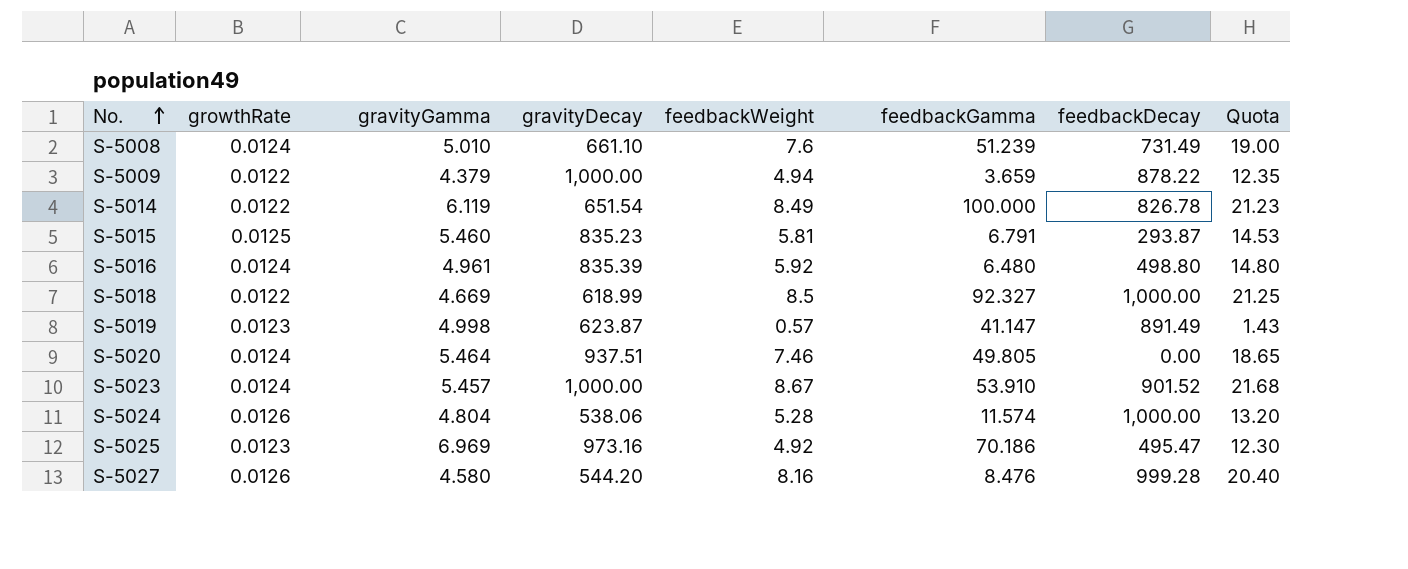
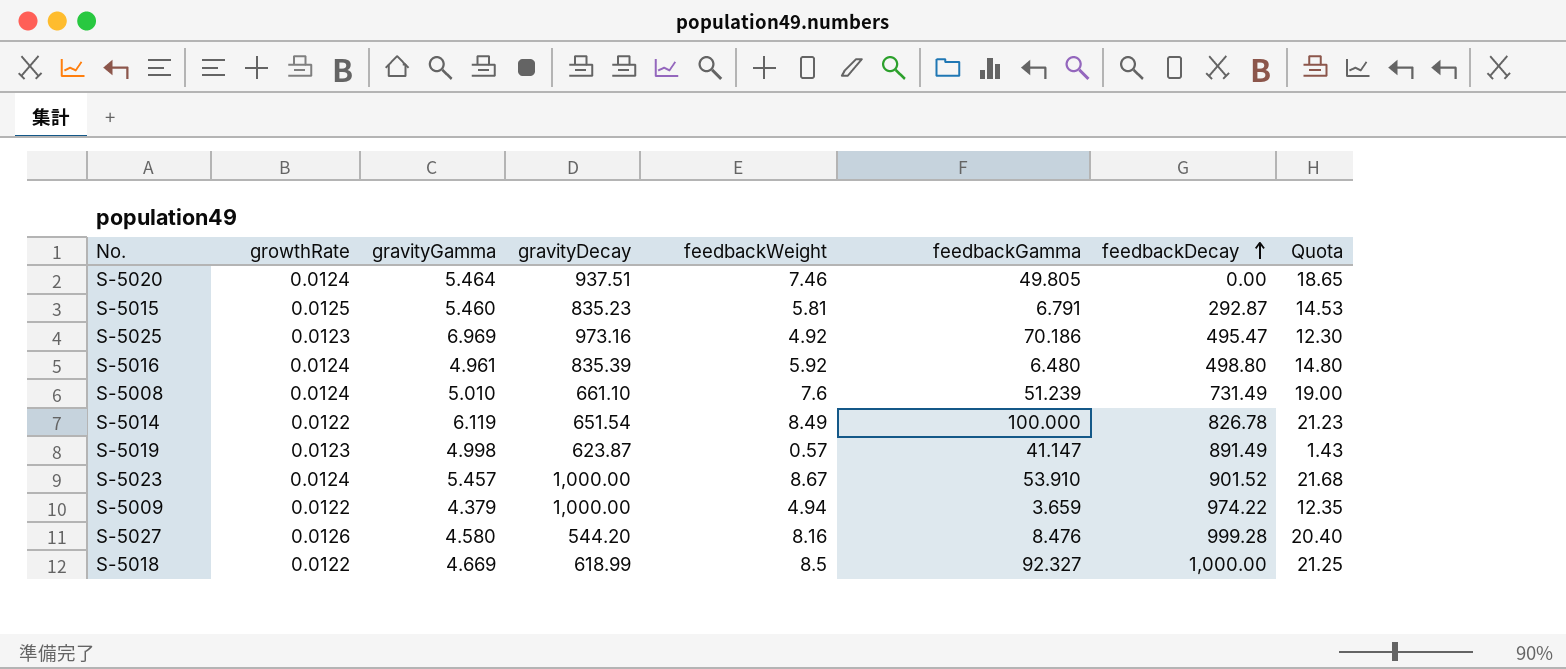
row order: No. ascending -> feedbackDecay ascending
row S-5024: 0.0126 | 4.804 | 538.06 | 5.28 | 11.574 | 1,000.00 | 13.20 -> none
S-5015 | feedbackDecay: 293.87 -> 292.87
S-5009 | feedbackDecay: 878.22 -> 974.22

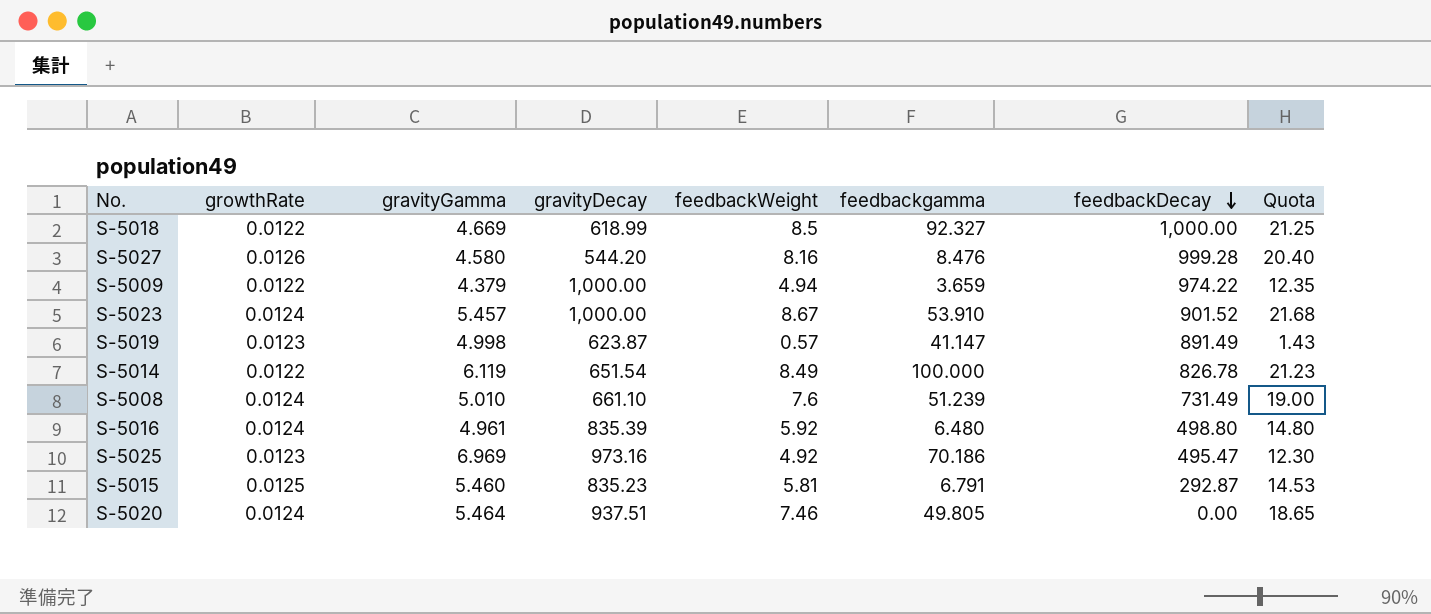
row order: feedbackDecay ascending -> feedbackDecay descending
column name: feedbackGamma -> feedbackgamma

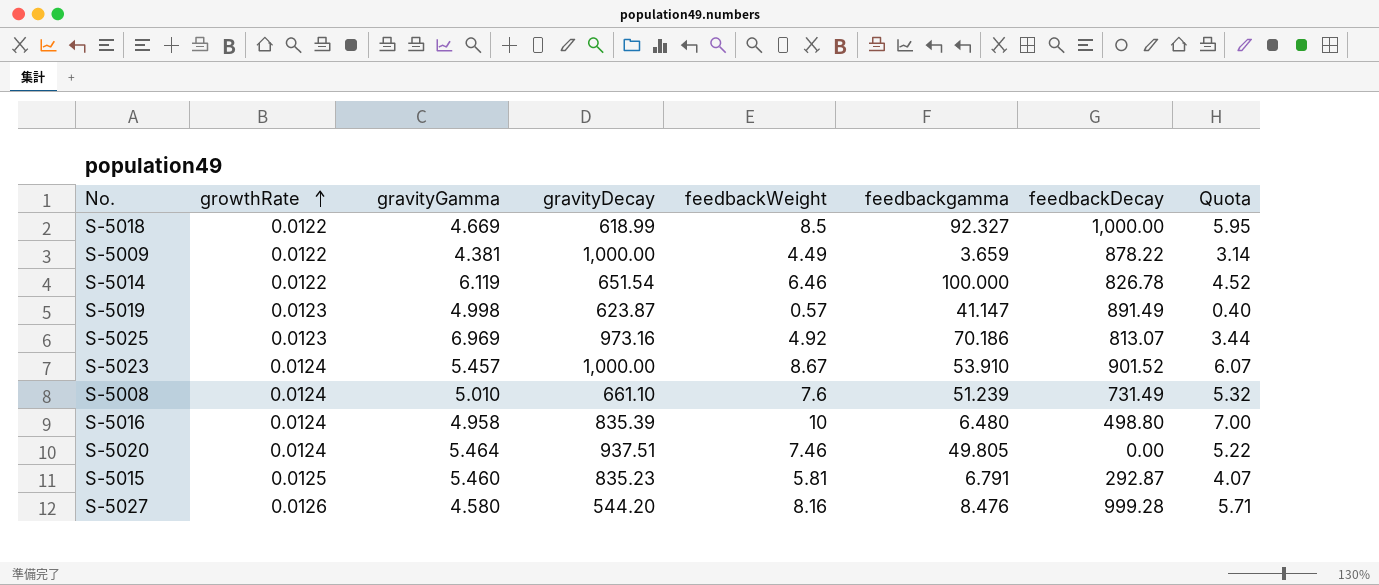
row order: feedbackDecay descending -> growthRate ascending
column Quota | formula: [feedbackWeight] * 2.5 -> [feedbackWeight] * 0.7
S-5009 | gravityGamma: 4.379 -> 4.381
S-5009 | feedbackWeight: 4.94 -> 4.49
S-5009 | feedbackDecay: 974.22 -> 878.22
S-5014 | feedbackWeight: 8.49 -> 6.46
S-5025 | feedbackDecay: 495.47 -> 813.07
S-5016 | gravityGamma: 4.961 -> 4.958
S-5016 | feedbackWeight: 5.92 -> 10

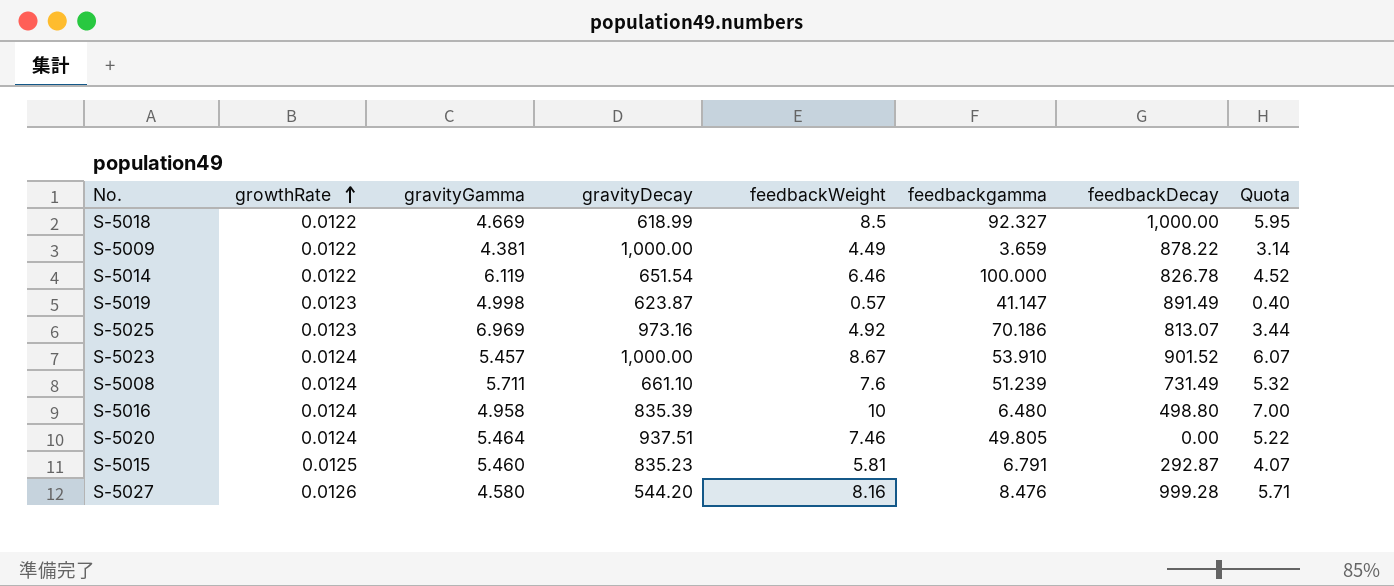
S-5008 | gravityGamma: 5.010 -> 5.711

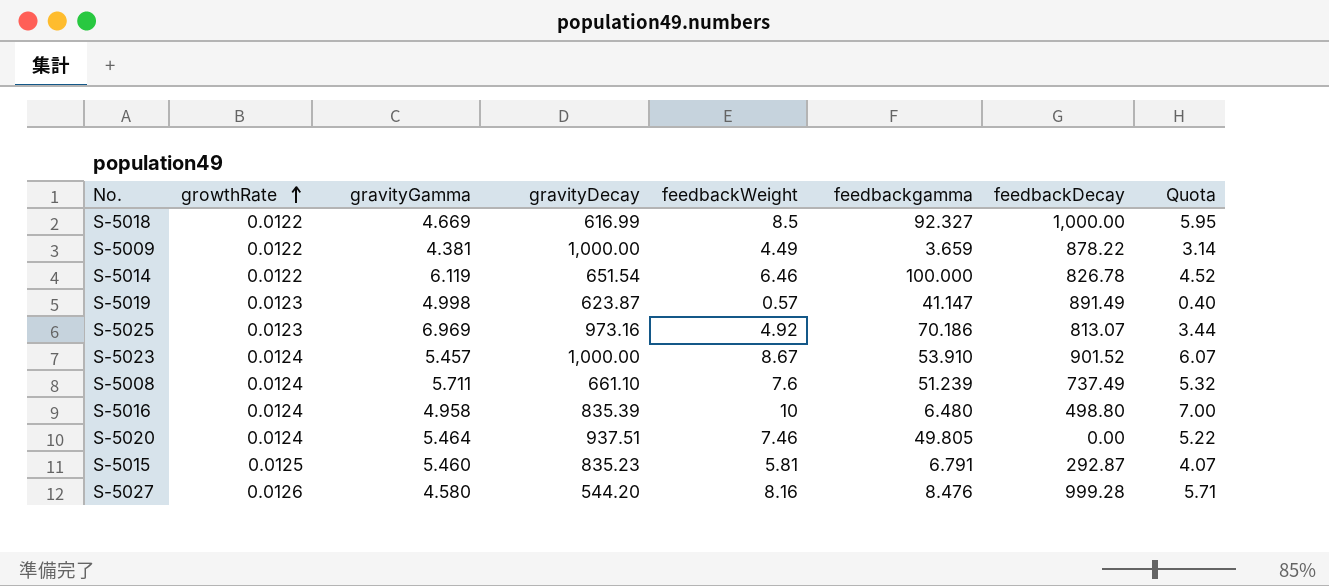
S-5018 | gravityDecay: 618.99 -> 616.99
S-5008 | feedbackDecay: 731.49 -> 737.49

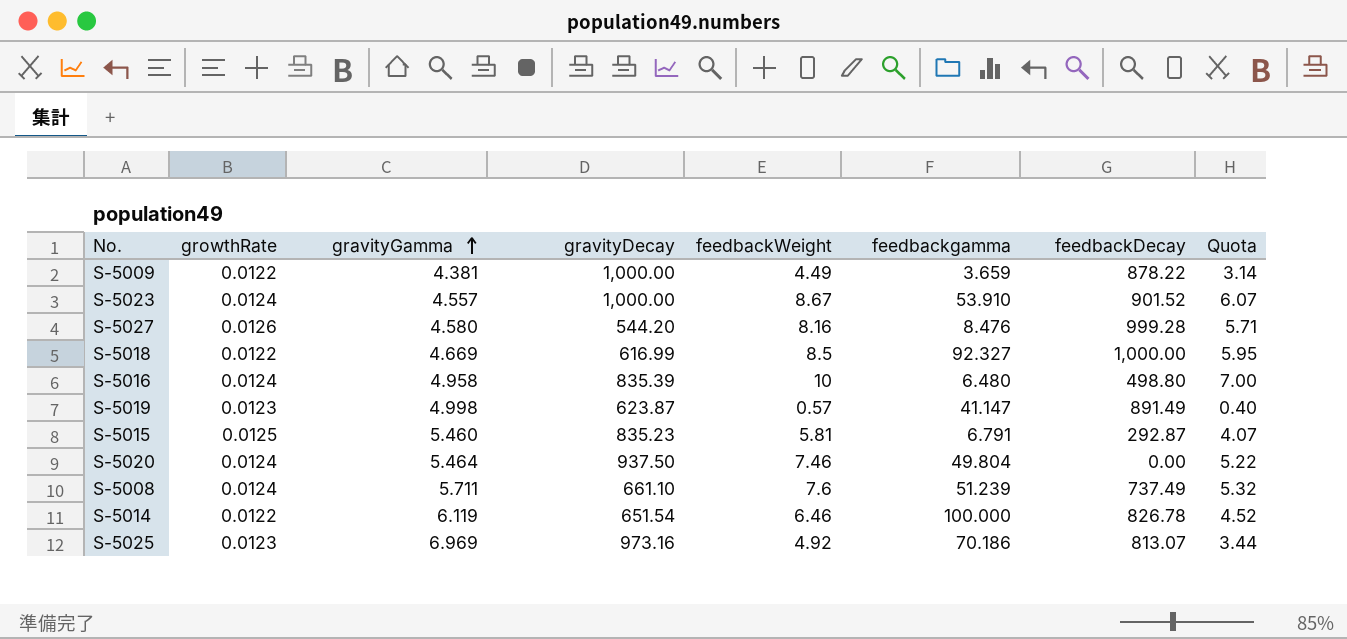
row order: growthRate ascending -> gravityGamma ascending
S-5023 | gravityGamma: 5.457 -> 4.557
S-5020 | gravityDecay: 937.51 -> 937.50
S-5020 | feedbackgamma: 49.805 -> 49.804

